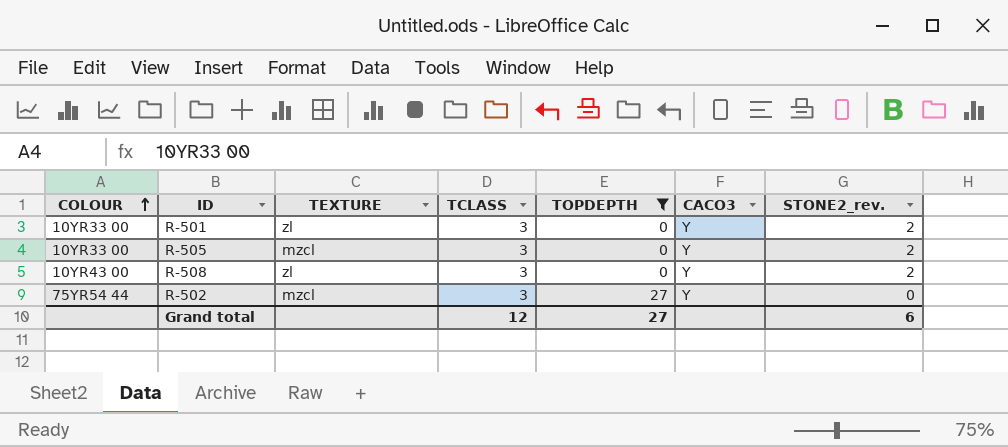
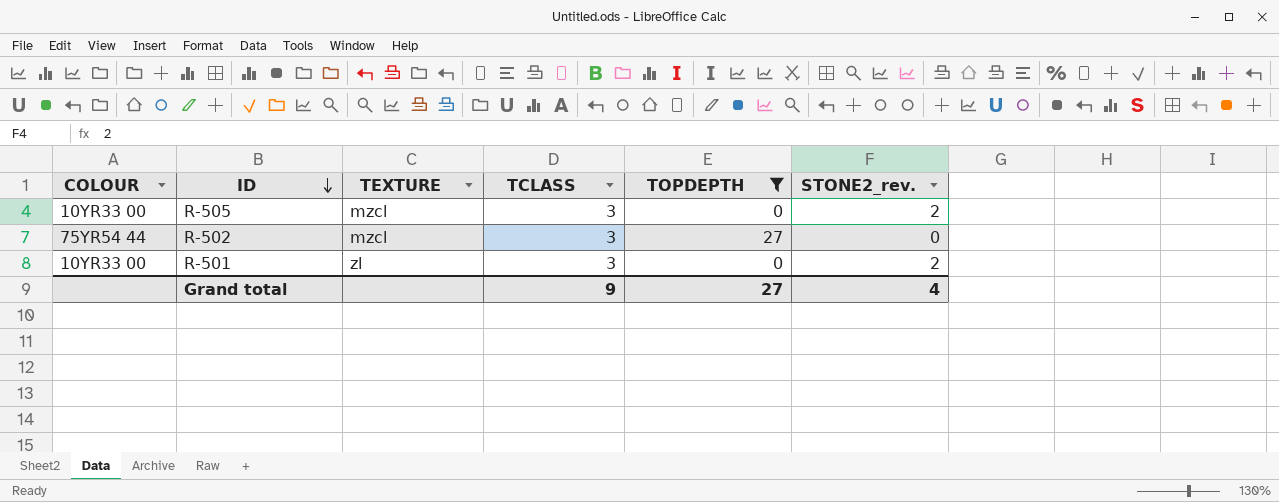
row order: COLOUR ascending -> ID descending
column CACO3 | position: 6 -> none
row R-508: 10YR43 00 | zl | 3 | 0 | Y | 2 -> none
Grand total | TCLASS: 12 -> 9
Grand total | STONE2_rev.: 6 -> 4

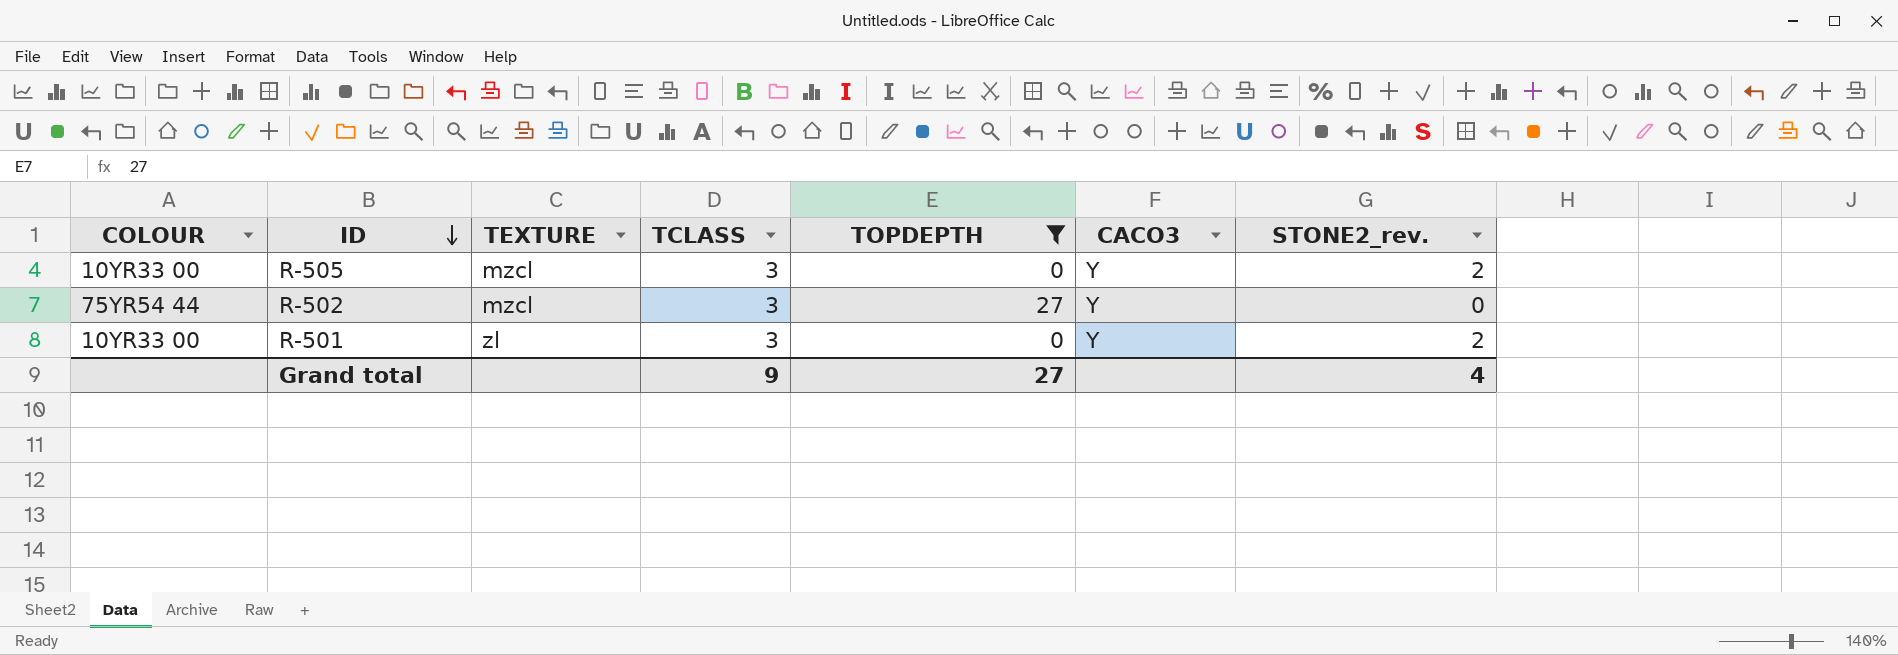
column CACO3 | position: none -> 6

